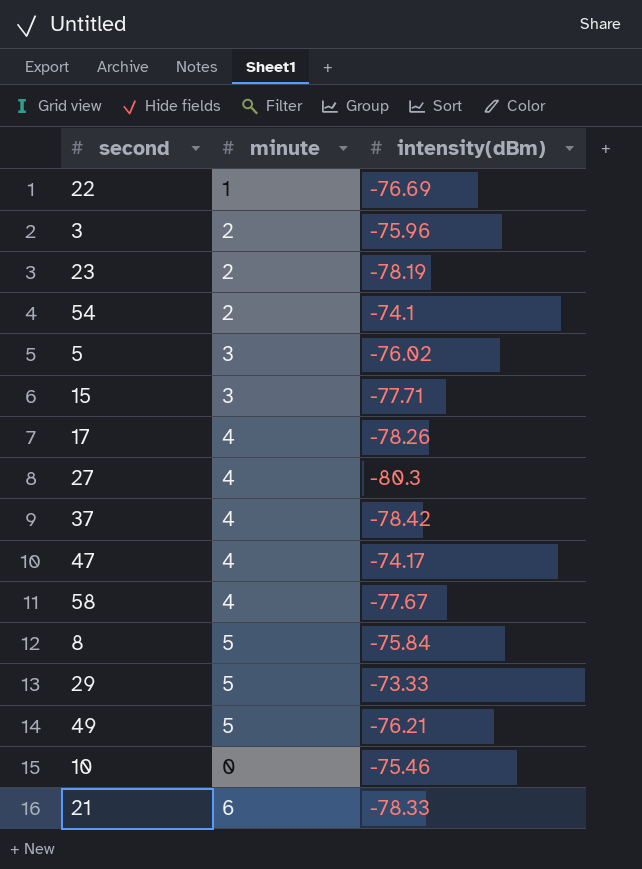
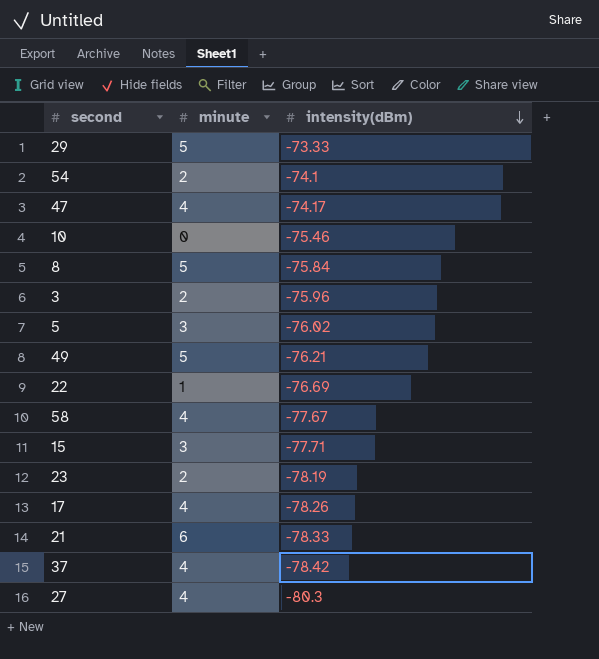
row order: none -> intensity(dBm) descending

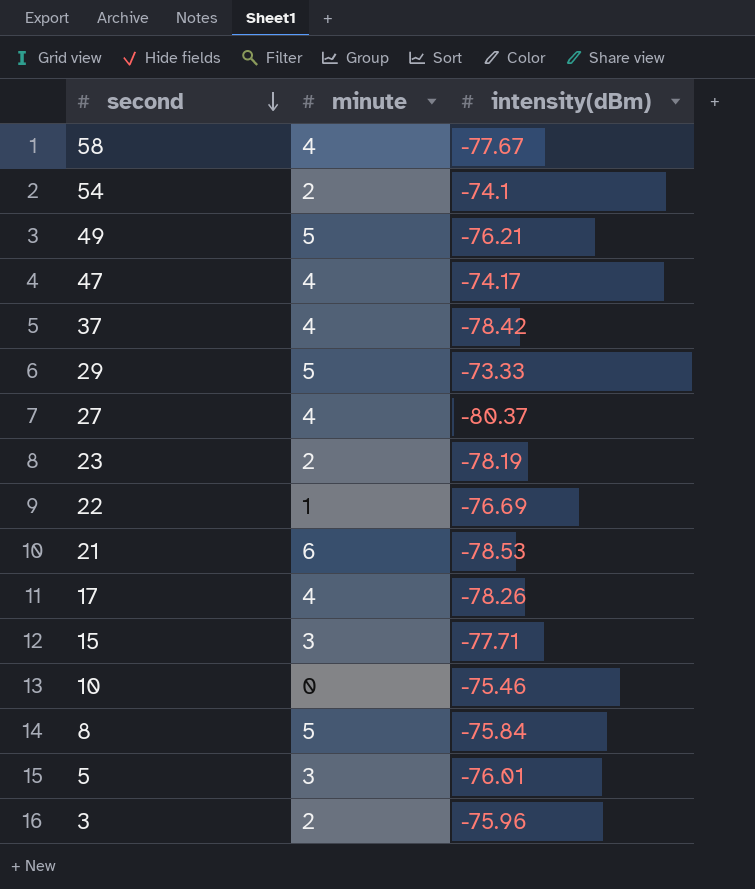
row order: intensity(dBm) descending -> second descending
27 | intensity(dBm): -80.3 -> -80.37
21 | intensity(dBm): -78.33 -> -78.53
5 | intensity(dBm): -76.02 -> -76.01

